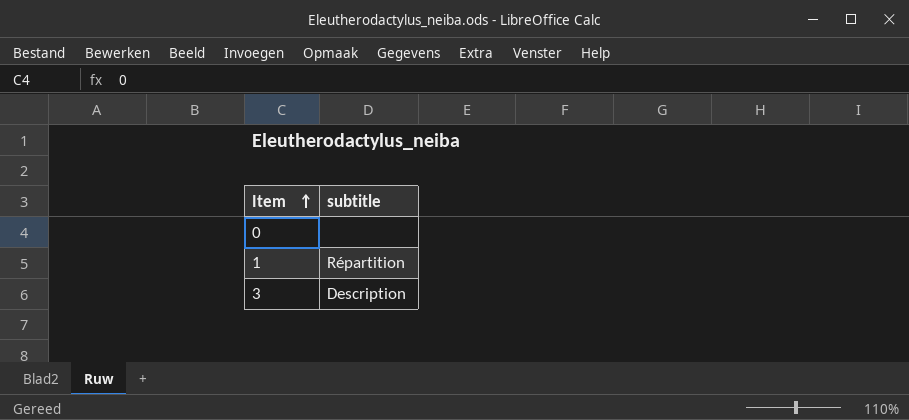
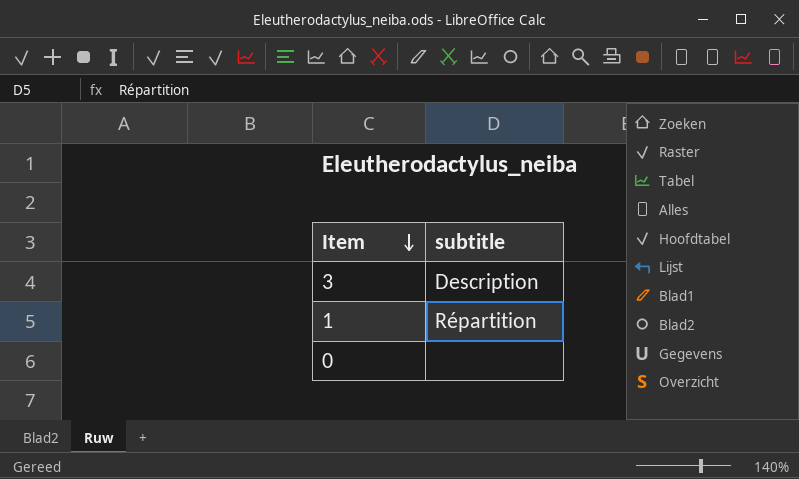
row order: Item ascending -> Item descending

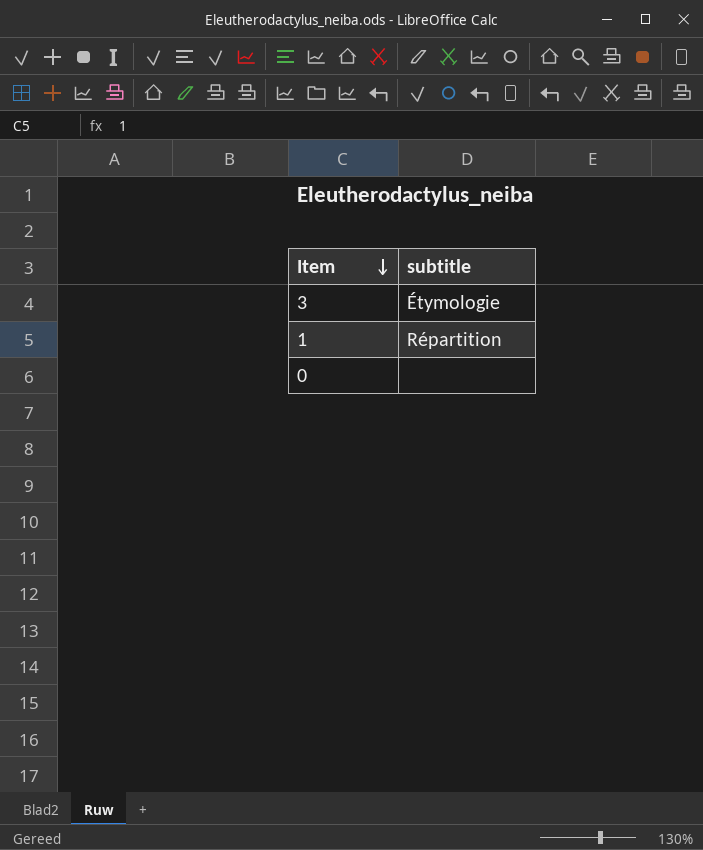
3 | subtitle: Description -> Étymologie

